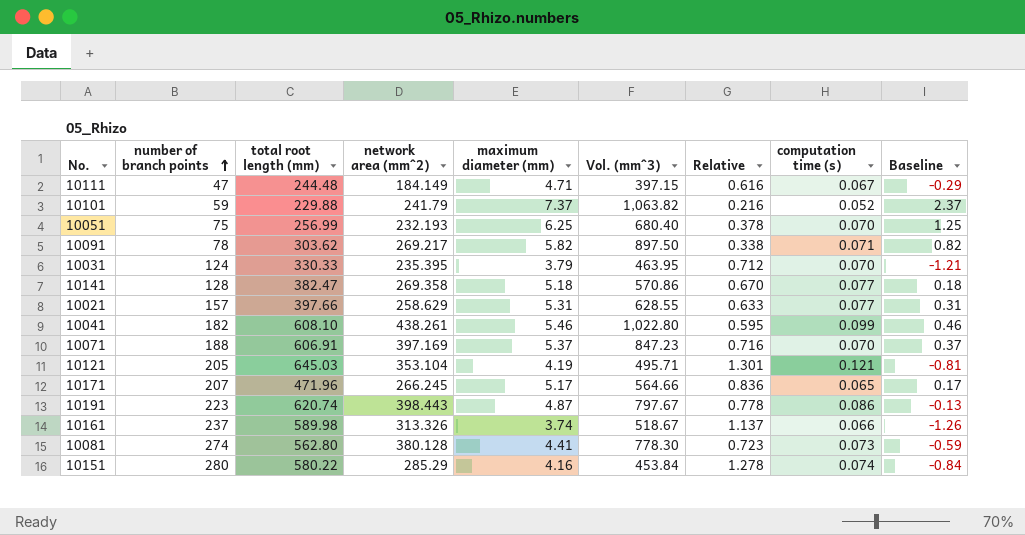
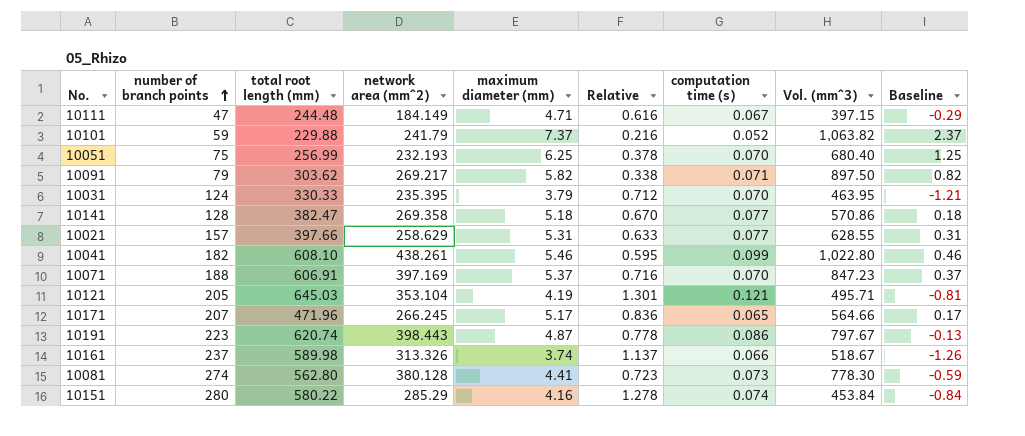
column Vol. (mm^3) | position: 6 -> 8
10091 | number of branch points: 78 -> 79

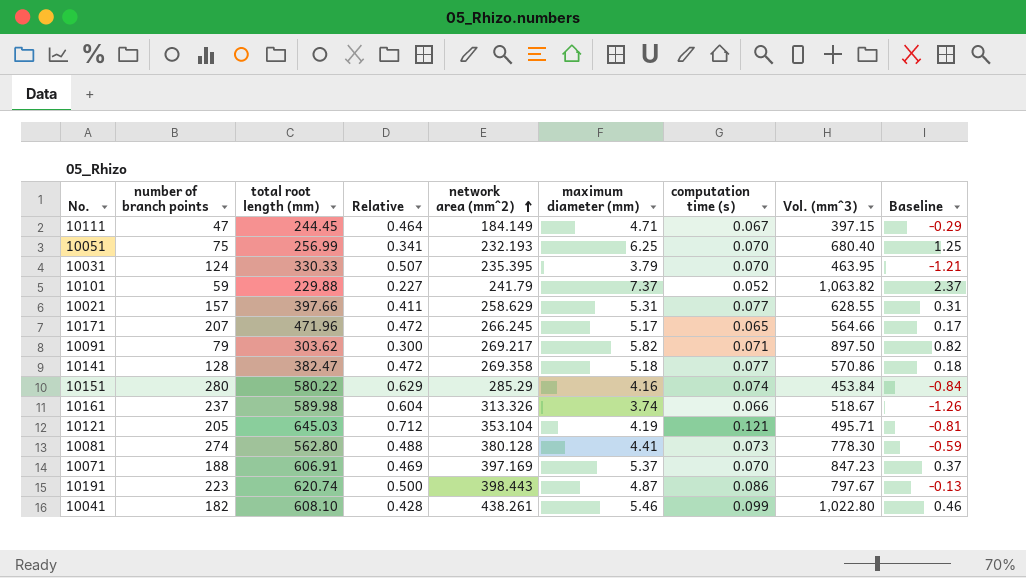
row order: number of branch points ascending -> network area (mm^2) ascending
column Relative | formula: [total root length (mm)] / [Vol. (mm^3)] -> [network area (mm^2)] / [Vol. (mm^3)]
column Relative | position: 6 -> 4
10111 | total root length (mm): 244.48 -> 244.45

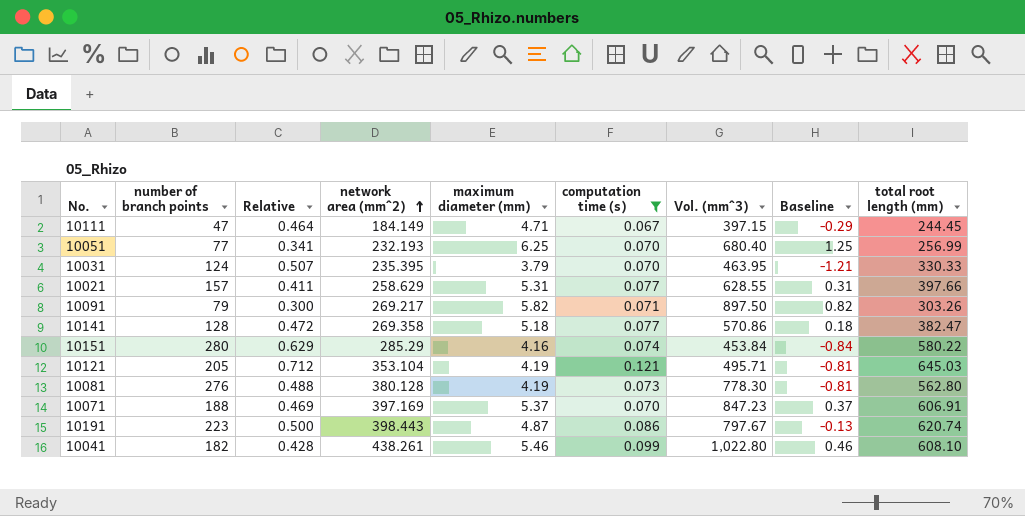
filter: none -> computation time (s) >= 0.067
column total root length (mm) | position: 3 -> 9
10051 | number of branch points: 75 -> 77
10091 | total root length (mm): 303.62 -> 303.26
10081 | number of branch points: 274 -> 276
10081 | maximum diameter (mm): 4.41 -> 4.19
10081 | Baseline: -0.59 -> -0.81

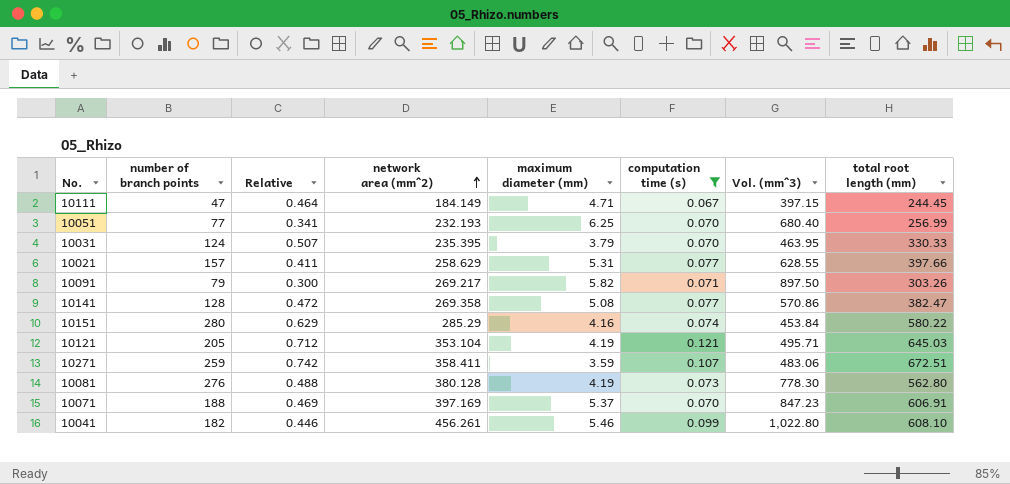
column Baseline | formula: [maximum diameter (mm)] - 5 -> none
row 10191: 223 | 0.500 | 398.443 | 4.87 | 0.086 | 797.67 | -0.13 | 620.74 -> none
10141 | maximum diameter (mm): 5.18 -> 5.08
row 10271: none -> 259 | 0.742 | 358.411 | 3.59 | 0.107 | 483.06 | 672.51
10041 | Relative: 0.428 -> 0.446
10041 | network area (mm^2): 438.261 -> 456.261

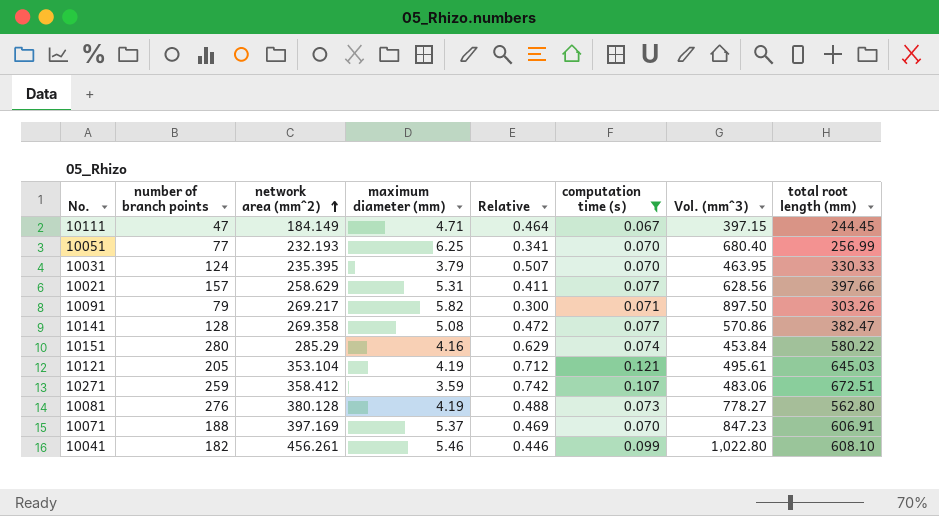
column Relative | position: 3 -> 5
10021 | Vol. (mm^3): 628.55 -> 628.56
10121 | Vol. (mm^3): 495.71 -> 495.61
10271 | network area (mm^2): 358.411 -> 358.412
10081 | Vol. (mm^3): 778.30 -> 778.27

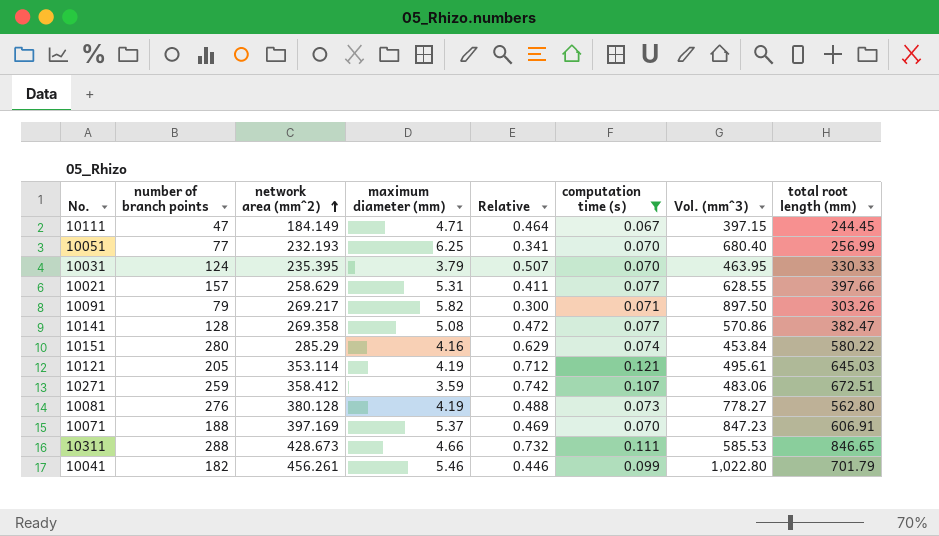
10021 | Vol. (mm^3): 628.56 -> 628.55
10121 | network area (mm^2): 353.104 -> 353.114
row 10311: none -> 288 | 428.673 | 4.66 | 0.732 | 0.111 | 585.53 | 846.65
10041 | total root length (mm): 608.10 -> 701.79

